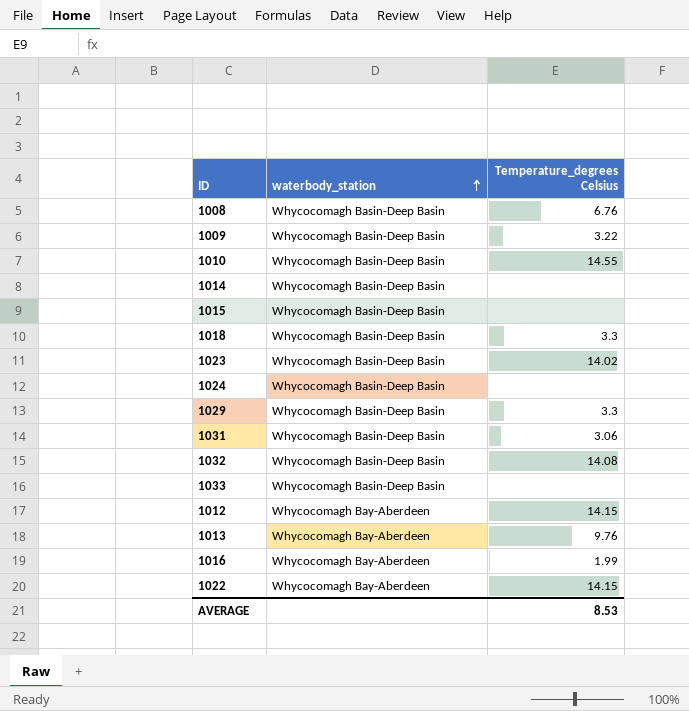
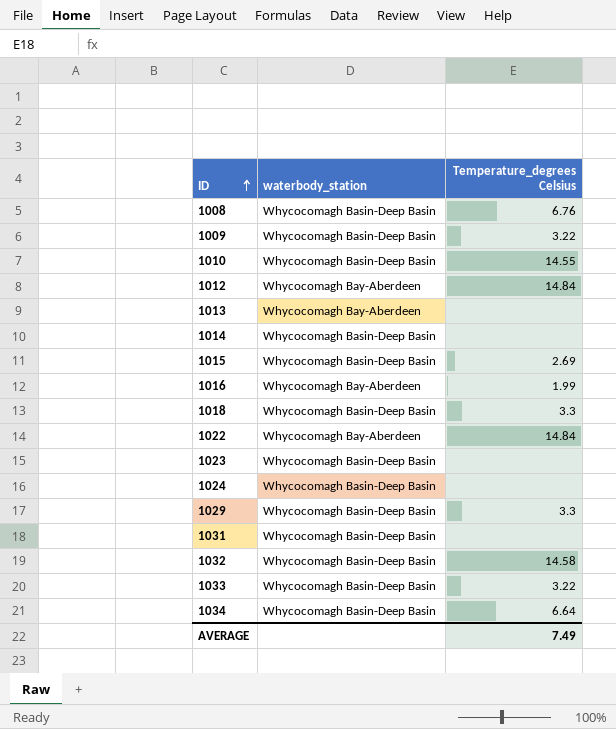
row order: waterbody_station ascending -> ID ascending
1012 | Temperature_degrees Celsius: 14.15 -> 14.84
1013 | Temperature_degrees Celsius: 9.76 -> none
1015 | Temperature_degrees Celsius: none -> 2.69
1022 | Temperature_degrees Celsius: 14.15 -> 14.84
1023 | Temperature_degrees Celsius: 14.02 -> none
1031 | Temperature_degrees Celsius: 3.06 -> none
1032 | Temperature_degrees Celsius: 14.08 -> 14.58
1033 | Temperature_degrees Celsius: none -> 3.22
row 1034: none -> Whycocomagh Basin-Deep Basin | 6.64
AVERAGE | Temperature_degrees Celsius: 8.53 -> 7.49

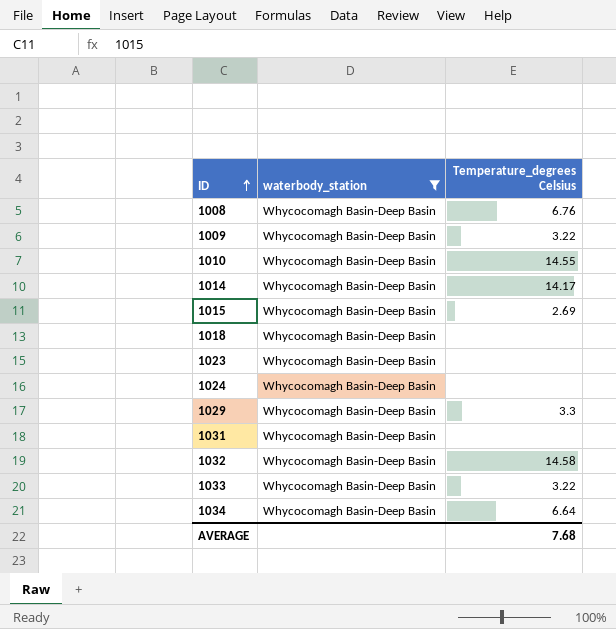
filter: none -> waterbody_station = Whycocomagh Basin-Deep Basin
1014 | Temperature_degrees Celsius: none -> 14.17
1018 | Temperature_degrees Celsius: 3.3 -> none
AVERAGE | Temperature_degrees Celsius: 7.49 -> 7.68

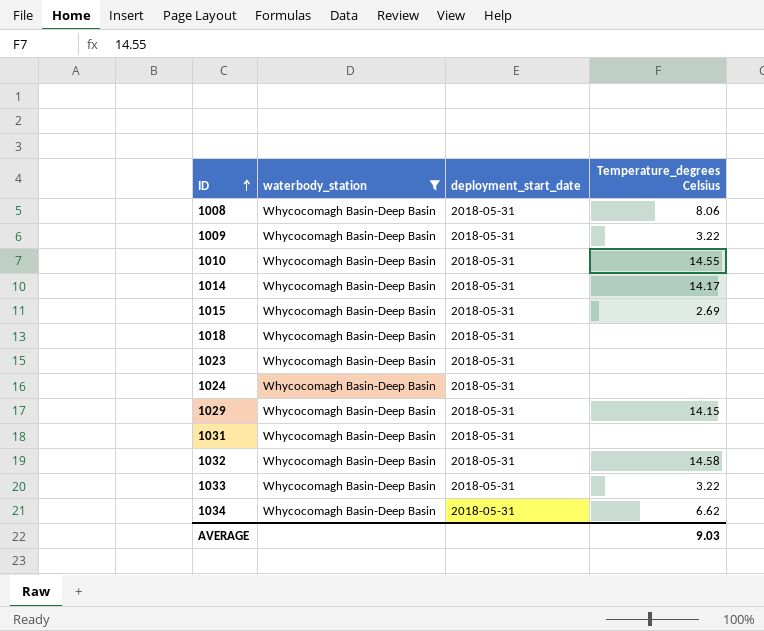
column deployment_start_date | position: none -> 3
1008 | Temperature_degrees Celsius: 6.76 -> 8.06
1029 | Temperature_degrees Celsius: 3.3 -> 14.15
1034 | Temperature_degrees Celsius: 6.64 -> 6.62
AVERAGE | Temperature_degrees Celsius: 7.68 -> 9.03

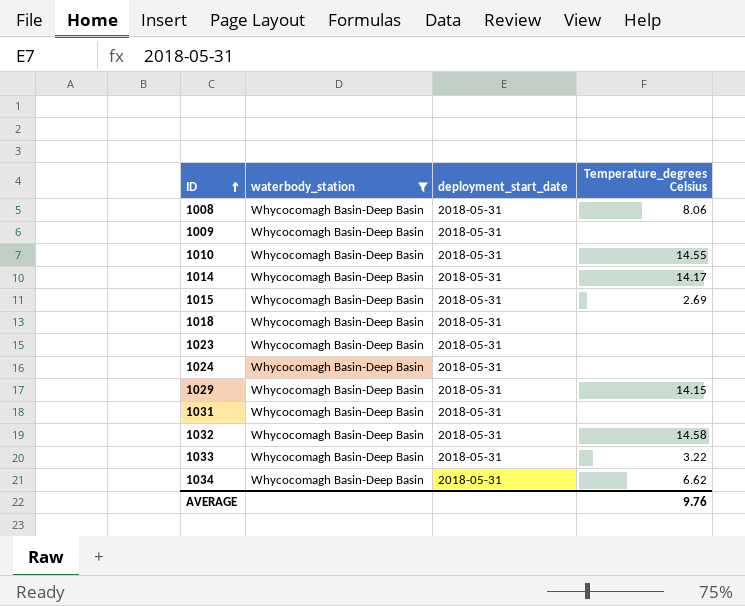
1009 | Temperature_degrees Celsius: 3.22 -> none
AVERAGE | Temperature_degrees Celsius: 9.03 -> 9.76

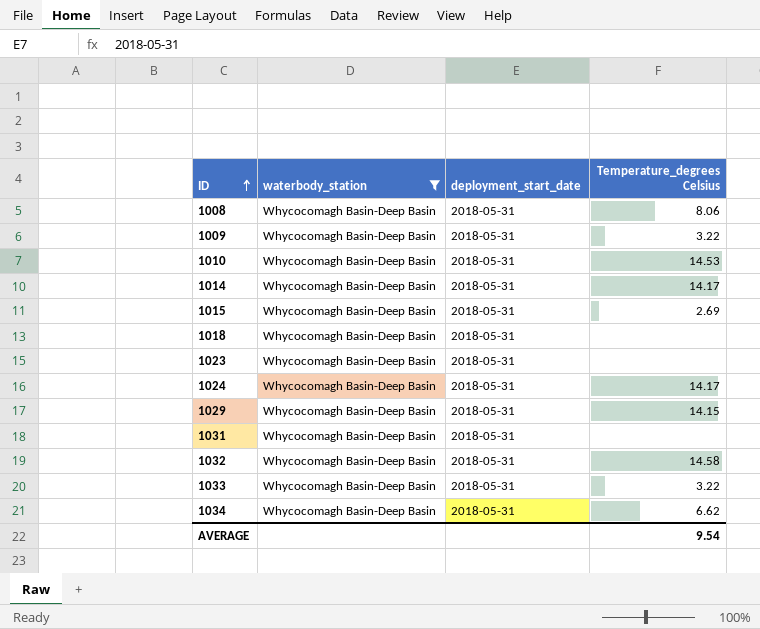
1009 | Temperature_degrees Celsius: none -> 3.22
1010 | Temperature_degrees Celsius: 14.55 -> 14.53
1024 | Temperature_degrees Celsius: none -> 14.17
AVERAGE | Temperature_degrees Celsius: 9.76 -> 9.54

